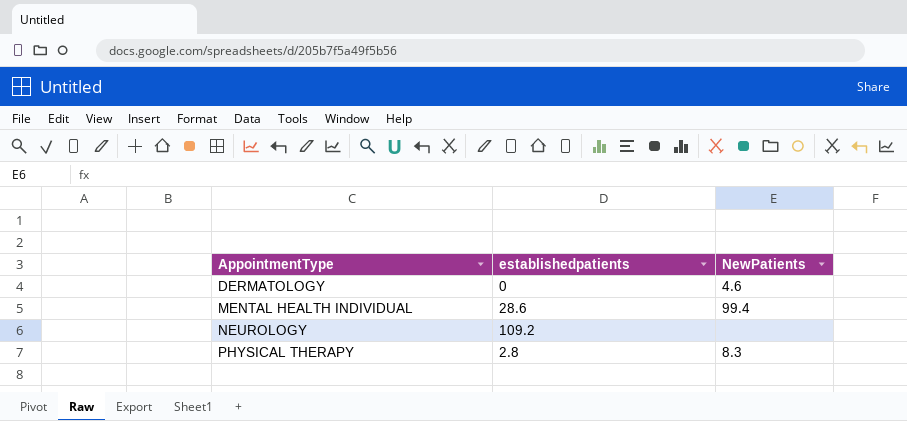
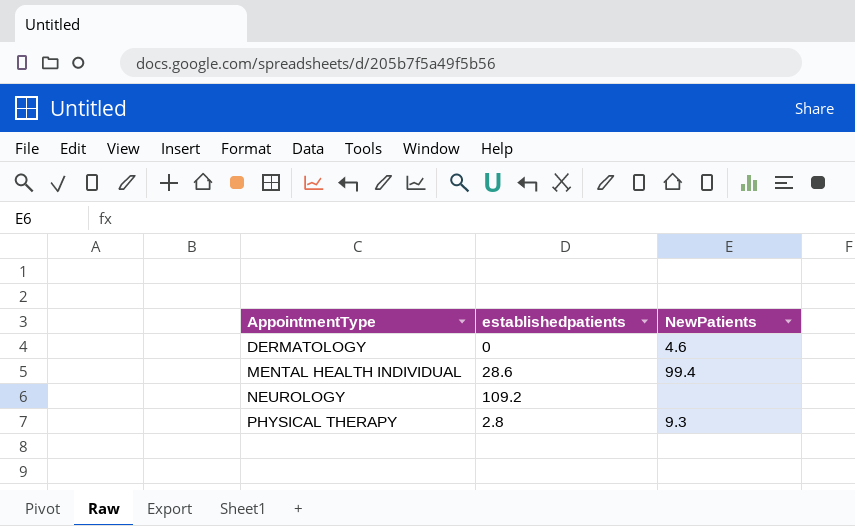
PHYSICAL THERAPY | NewPatients: 8.3 -> 9.3

